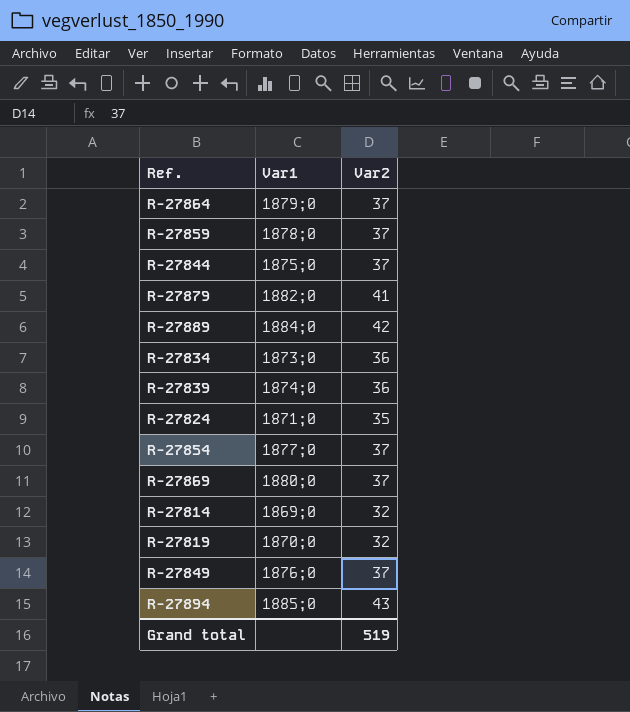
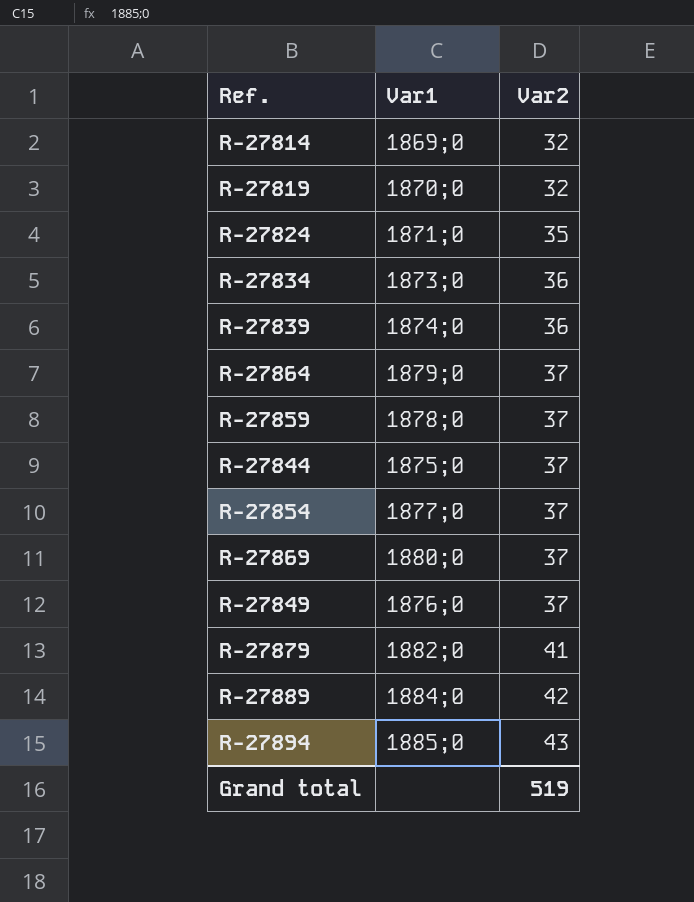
row order: none -> Var2 ascending

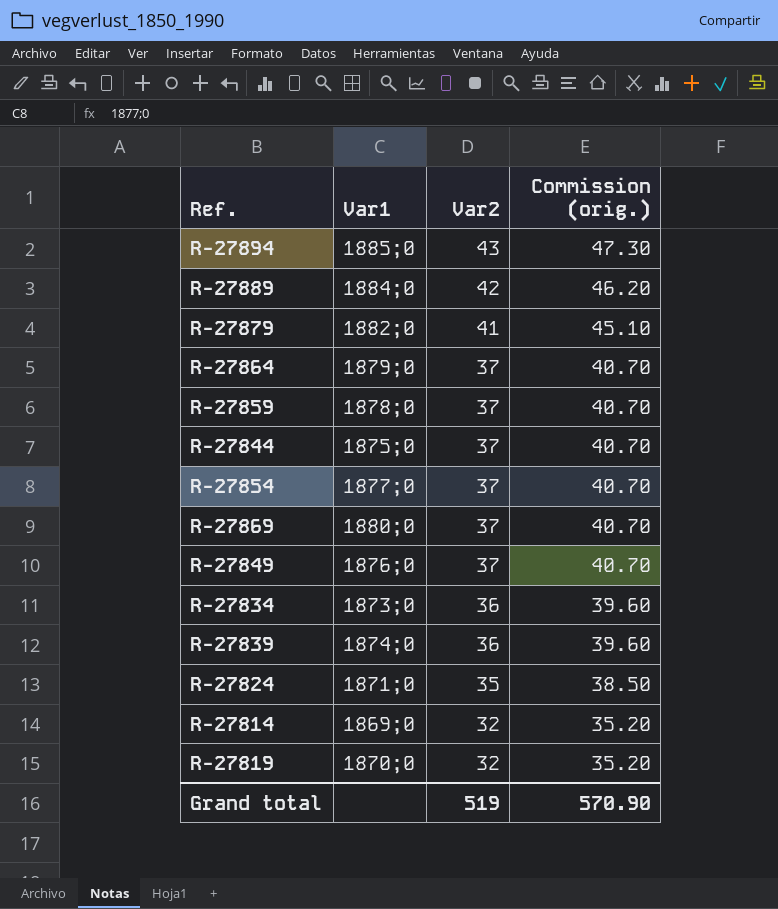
row order: Var2 ascending -> Var2 descending
column Commission (orig.) | formula: none -> [Var2] * 1.1

